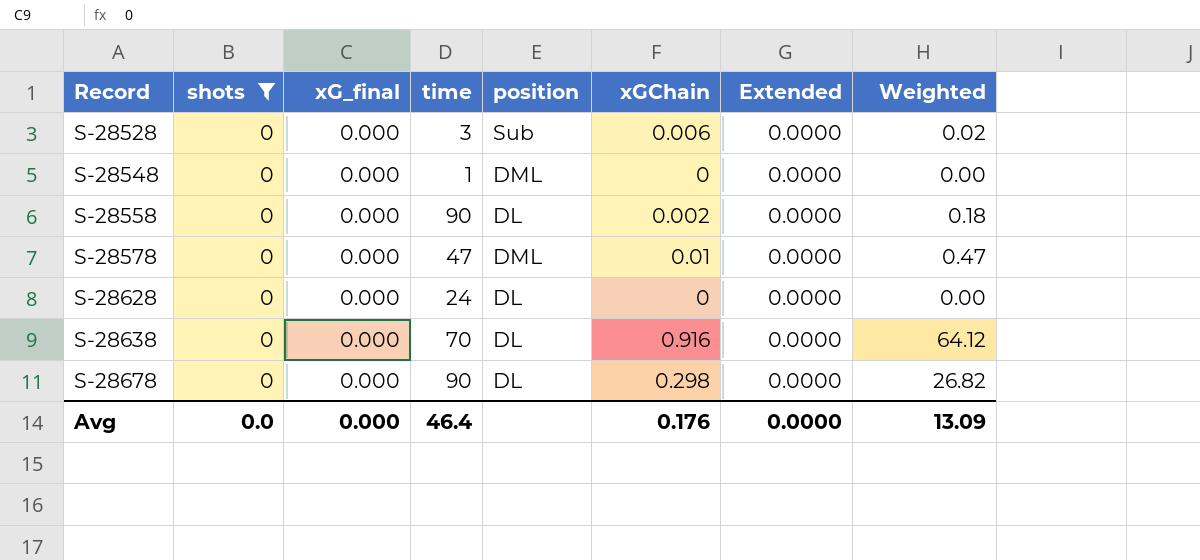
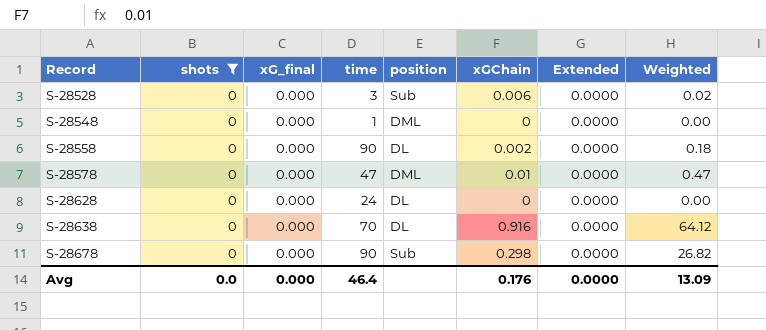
S-28678 | position: DL -> Sub

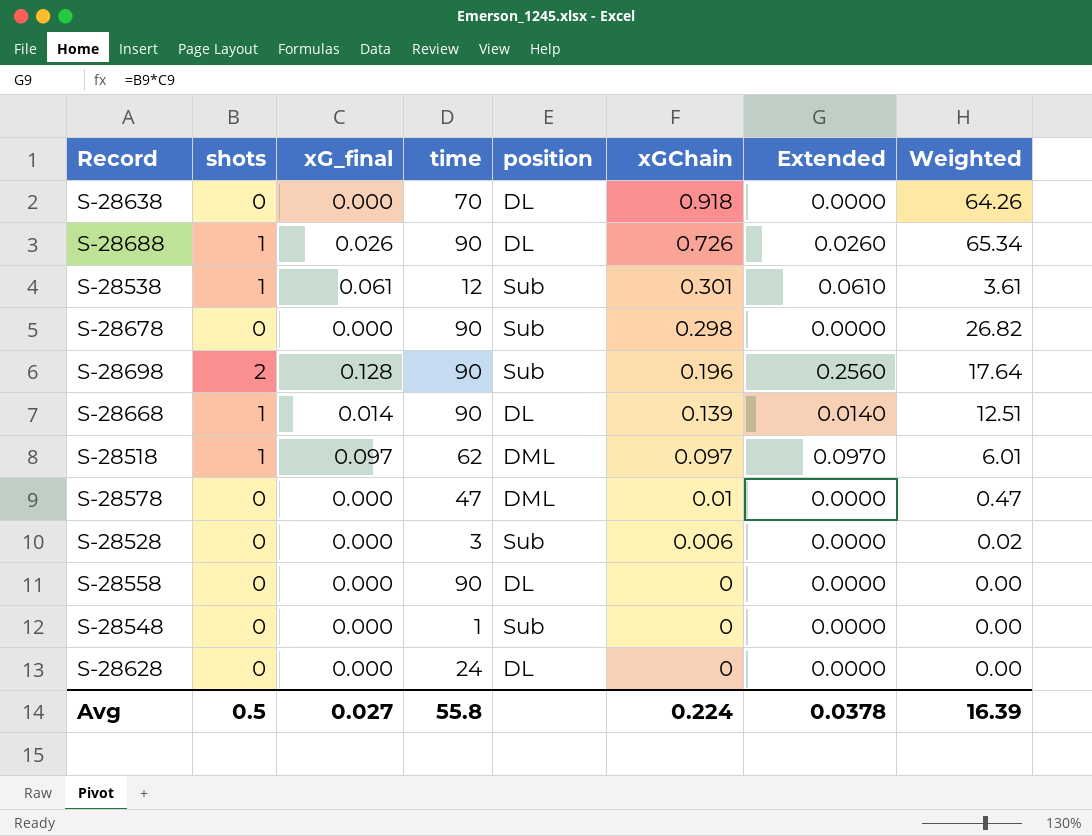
filter: shots = 0 -> none
row order: Record ascending -> xGChain descending
S-28638 | xGChain: 0.916 -> 0.918
S-28638 | Weighted: 64.12 -> 64.26
S-28558 | xGChain: 0.002 -> 0
S-28558 | Weighted: 0.18 -> 0.00
S-28548 | position: DML -> Sub
Avg | shots: 0.0 -> 0.5
Avg | xG_final: 0.000 -> 0.027
Avg | time: 46.4 -> 55.8
Avg | xGChain: 0.176 -> 0.224
Avg | Extended: 0.0000 -> 0.0378
Avg | Weighted: 13.09 -> 16.39

